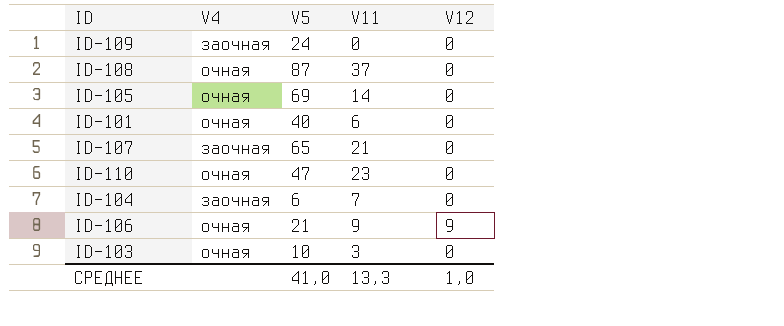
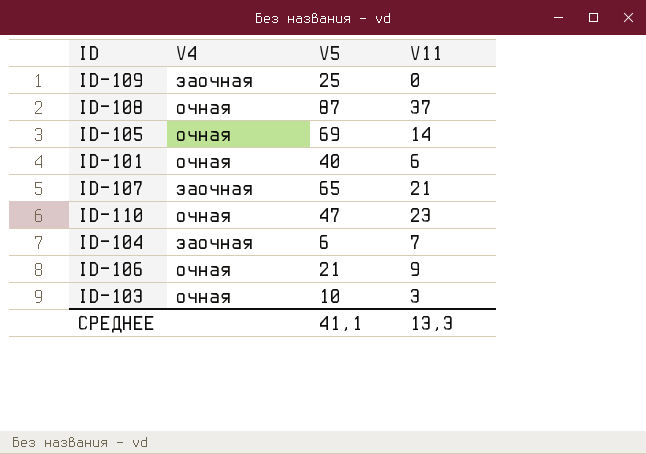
column V12 | position: 5 -> none
ID-109 | V5: 24 -> 25
СРЕДНЕЕ | V5: 41,0 -> 41,1

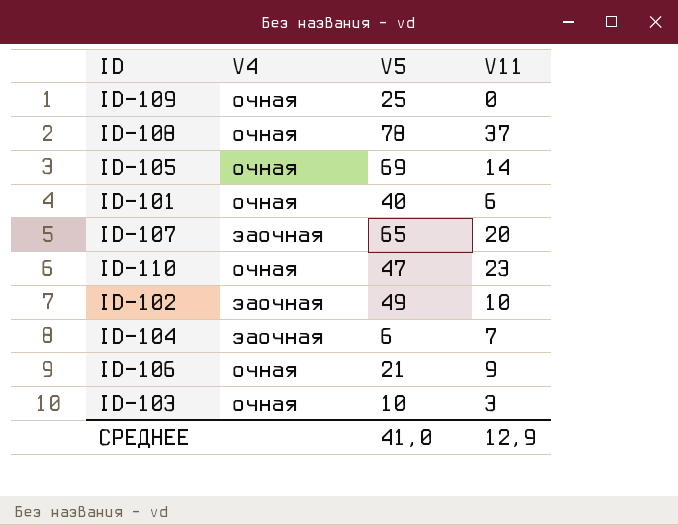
ID-109 | V4: заочная -> очная
ID-108 | V5: 87 -> 78
ID-107 | V11: 21 -> 20
row ID-102: none -> заочная | 49 | 10
СРЕДНЕЕ | V5: 41,1 -> 41,0
СРЕДНЕЕ | V11: 13,3 -> 12,9

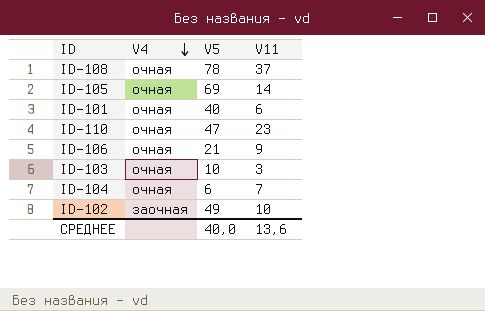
row order: none -> V4 descending
row ID-109: очная | 25 | 0 -> none
row ID-107: заочная | 65 | 20 -> none
ID-104 | V4: заочная -> очная
СРЕДНЕЕ | V5: 41,0 -> 40,0
СРЕДНЕЕ | V11: 12,9 -> 13,6

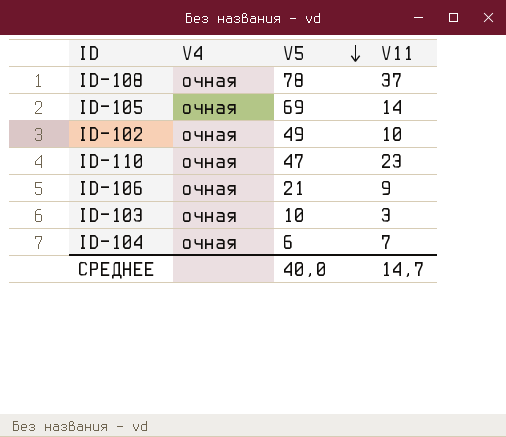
row order: V4 descending -> V5 descending
row ID-101: очная | 40 | 6 -> none
ID-102 | V4: заочная -> очная
СРЕДНЕЕ | V11: 13,6 -> 14,7

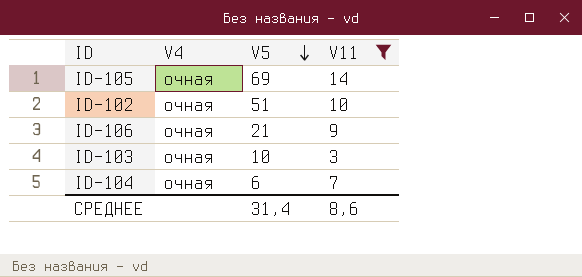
filter: none -> V11 <= 14
ID-102 | V5: 49 -> 51
СРЕДНЕЕ | V5: 40,0 -> 31,4
СРЕДНЕЕ | V11: 14,7 -> 8,6

